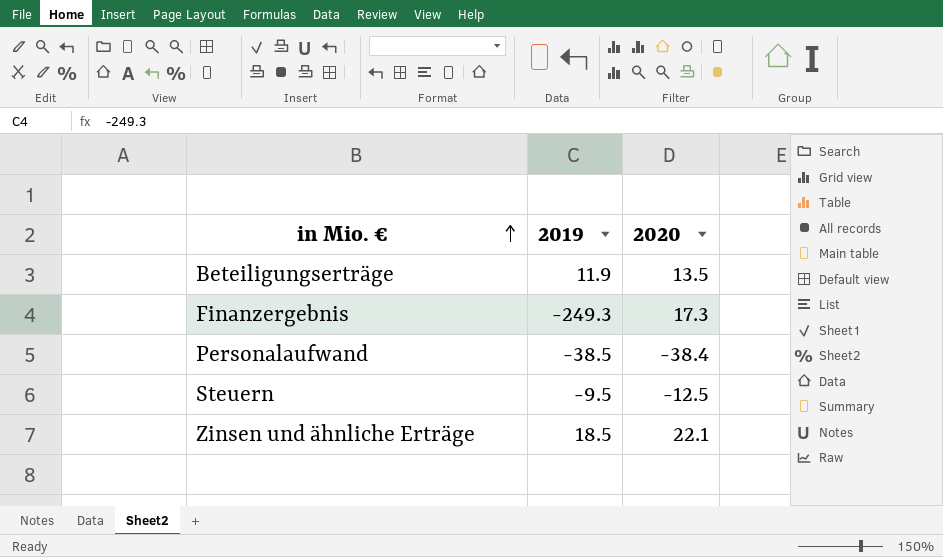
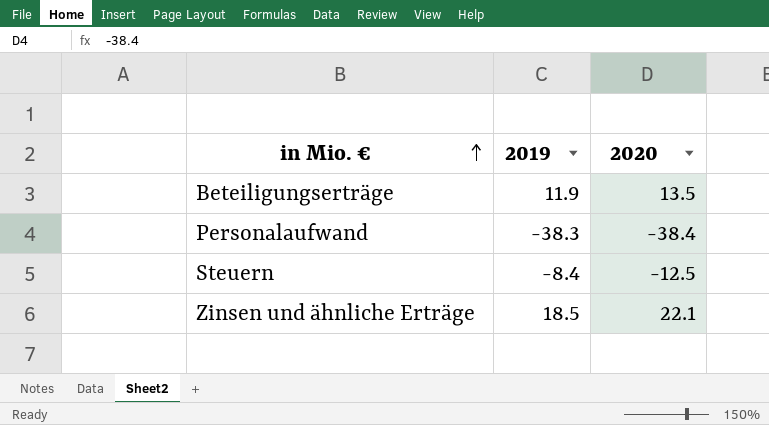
row Finanzergebnis: -249.3 | 17.3 -> none
Personalaufwand | 2019: -38.5 -> -38.3
Steuern | 2019: -9.5 -> -8.4

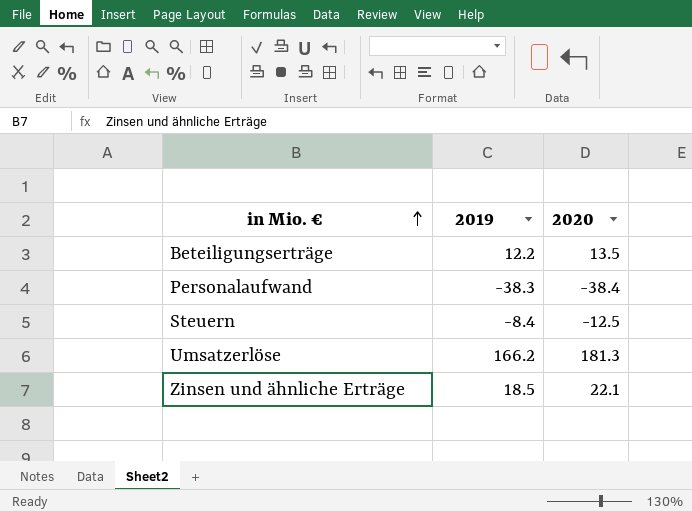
Beteiligungserträge | 2019: 11.9 -> 12.2
row Umsatzerlöse: none -> 166.2 | 181.3

